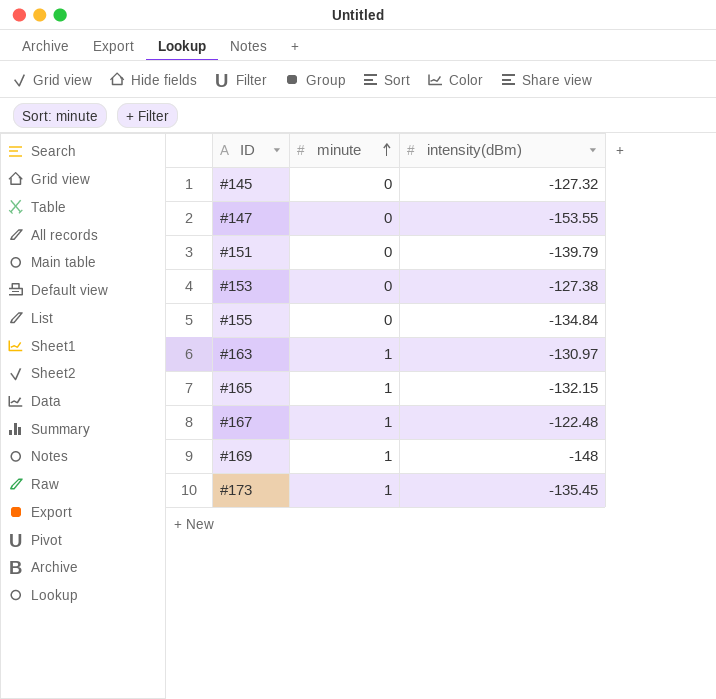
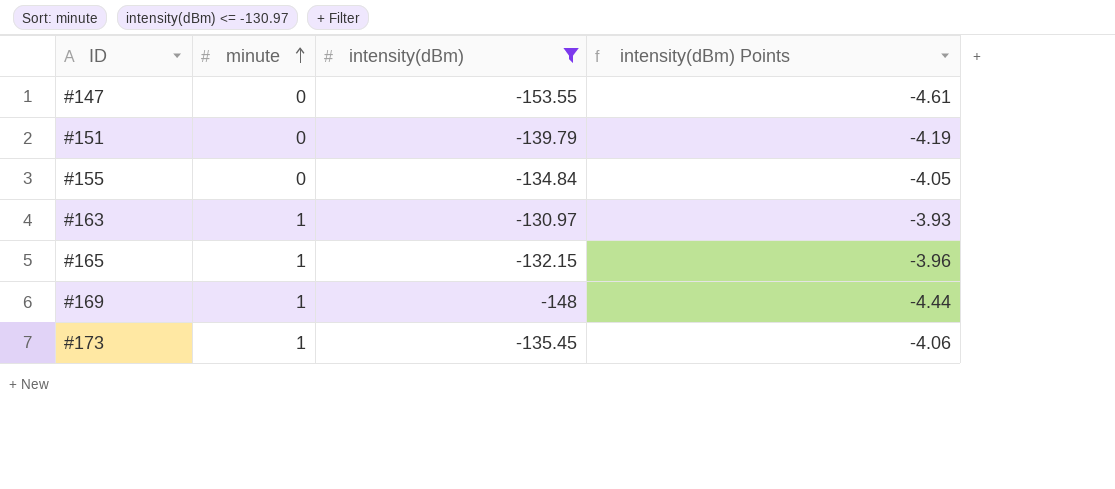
filter: none -> intensity(dBm) <= -130.97
column intensity(dBm) Points | formula: none -> [intensity(dBm)] * 0.03

